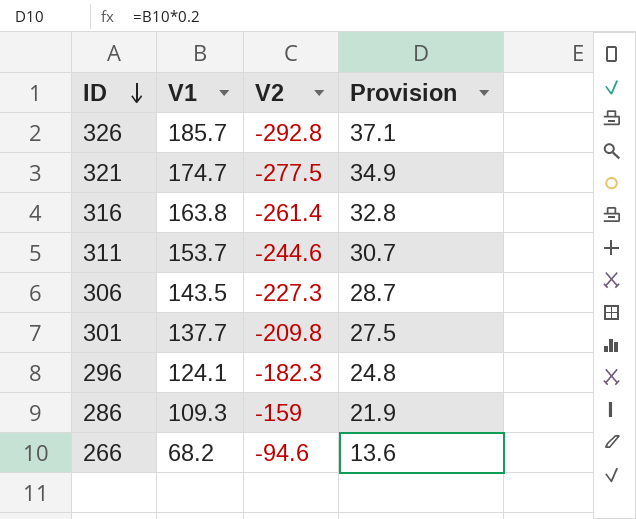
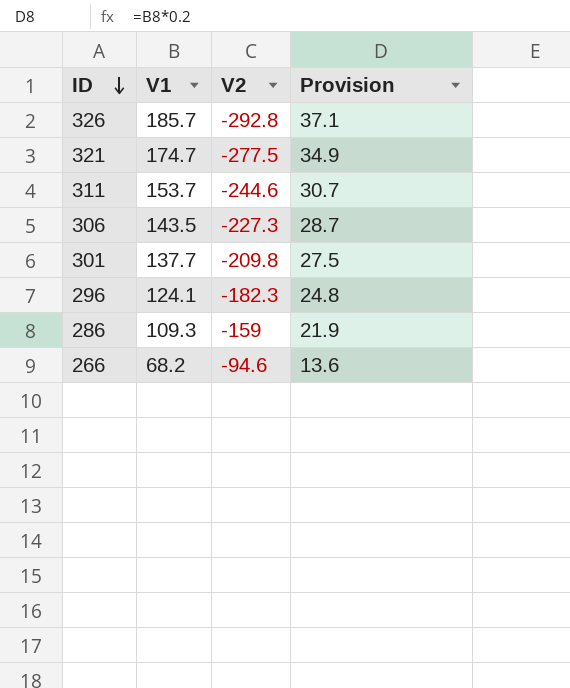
row 316: 163.8 | -261.4 | 32.8 -> none

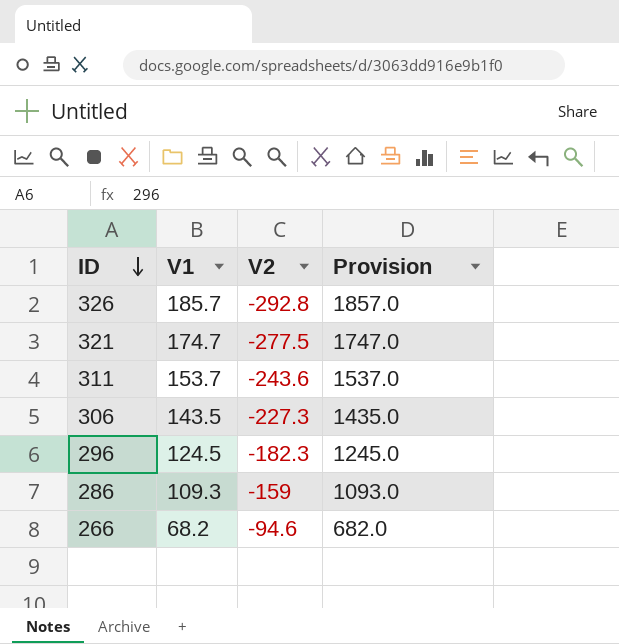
column Provision | formula: [V1] * 0.2 -> [V1] * 10
row 301: 137.7 | -209.8 | 27.5 -> none
311 | V2: -244.6 -> -243.6
296 | V1: 124.1 -> 124.5

